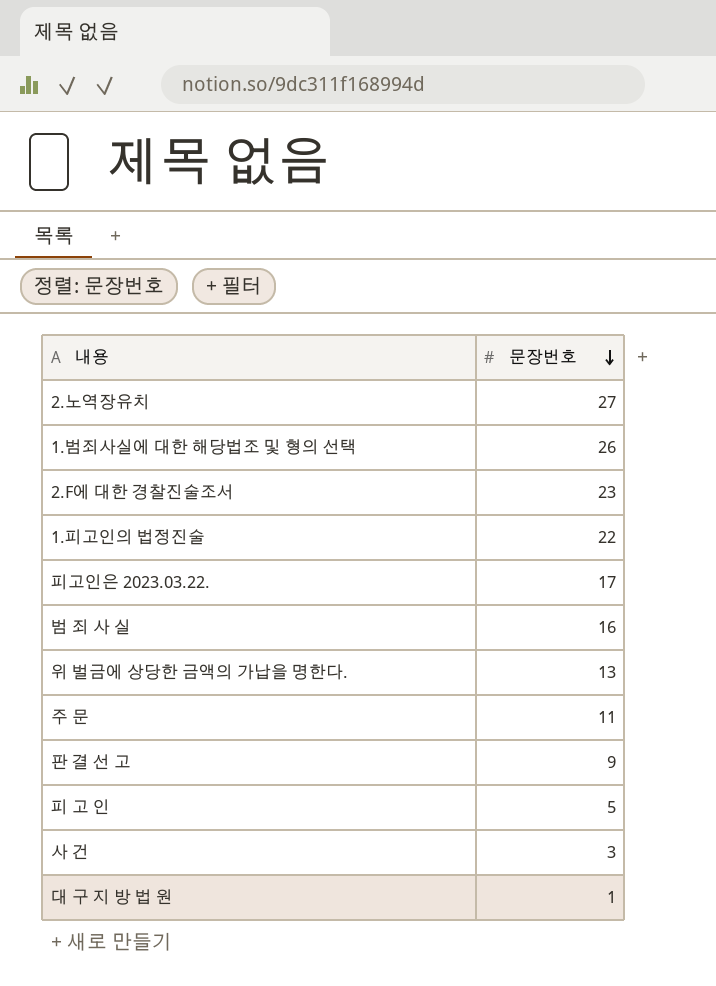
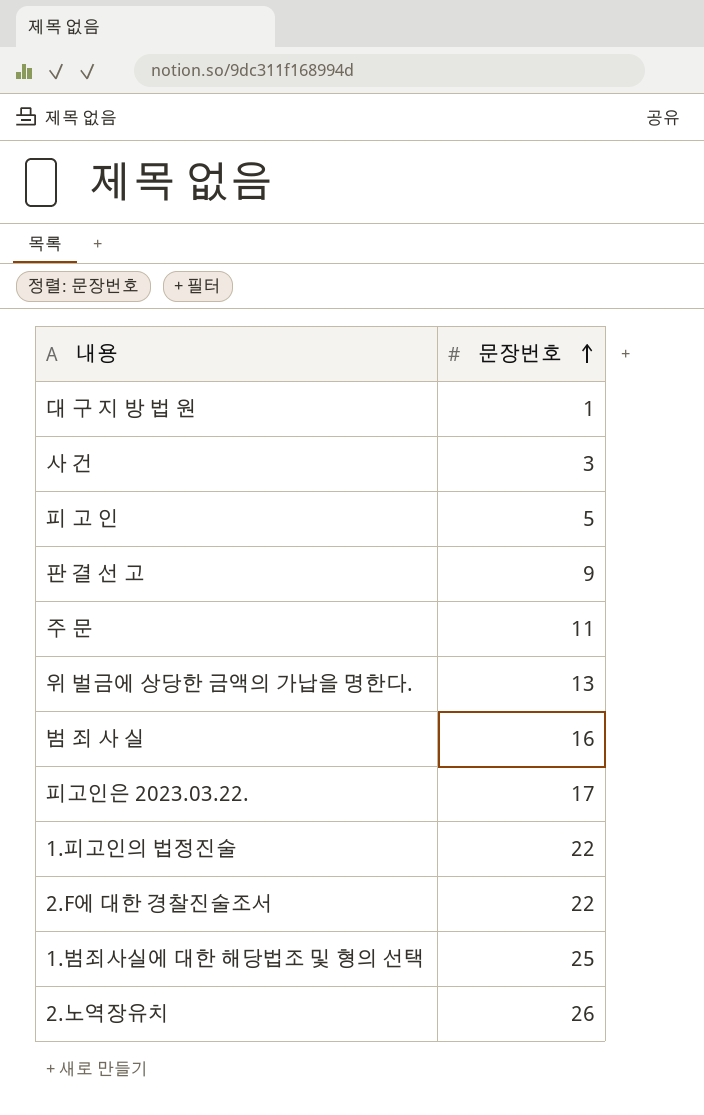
row order: 문장번호 descending -> 문장번호 ascending
2.F에 대한 경찰진술조서 | 문장번호: 23 -> 22
1.범죄사실에 대한 해당법조 및 형의 선택 | 문장번호: 26 -> 25
2.노역장유치 | 문장번호: 27 -> 26

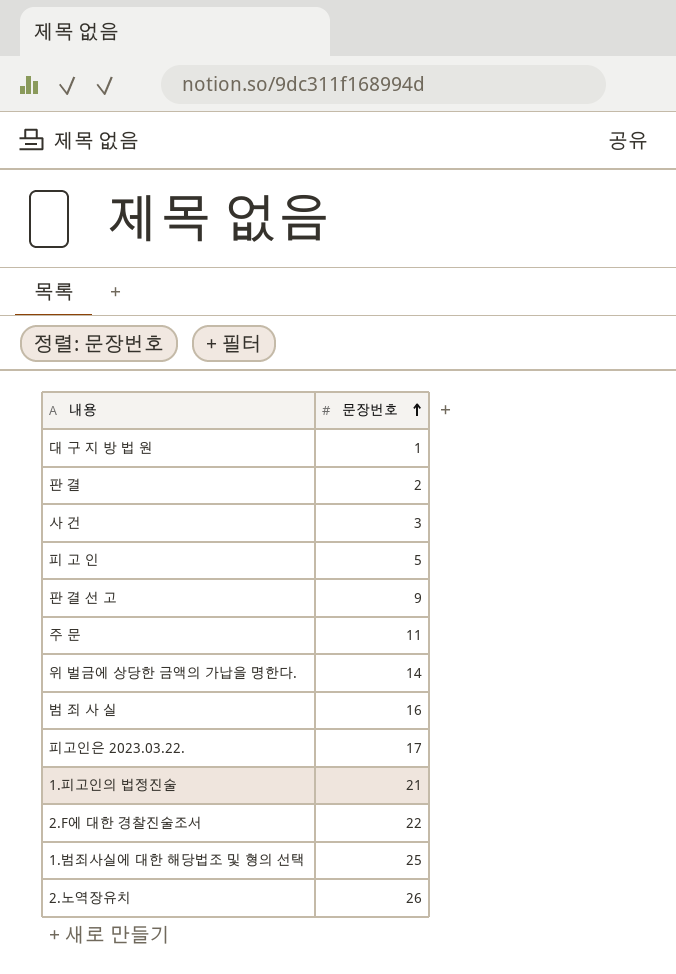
row 판 결: none -> 2
위 벌금에 상당한 금액의 가납을 명한다. | 문장번호: 13 -> 14
1.피고인의 법정진술 | 문장번호: 22 -> 21

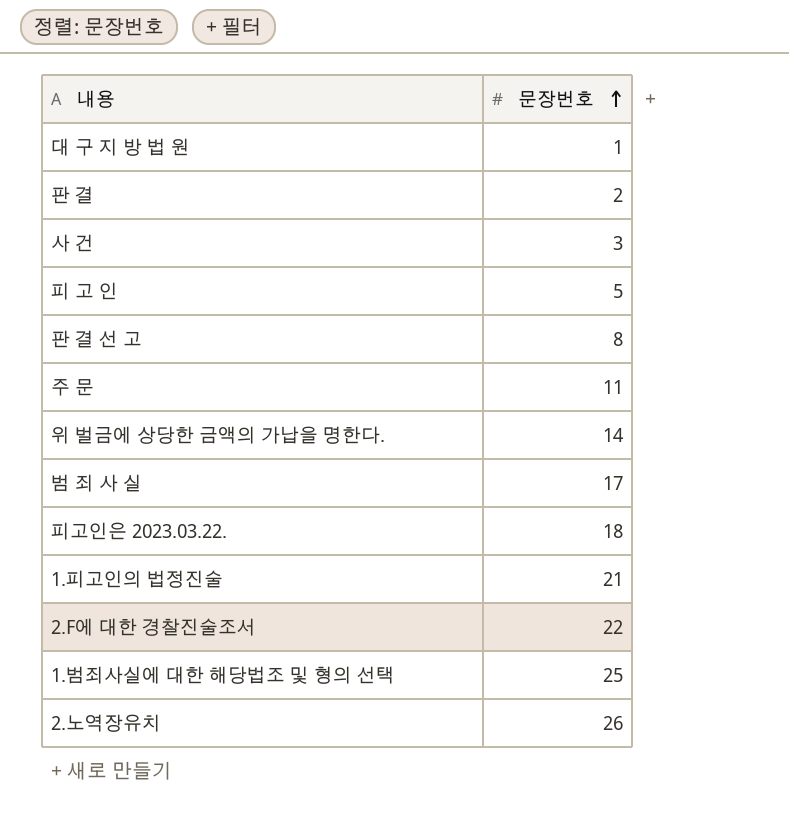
판 결 선 고 | 문장번호: 9 -> 8
범 죄 사 실 | 문장번호: 16 -> 17
피고인은 2023.03.22. | 문장번호: 17 -> 18

